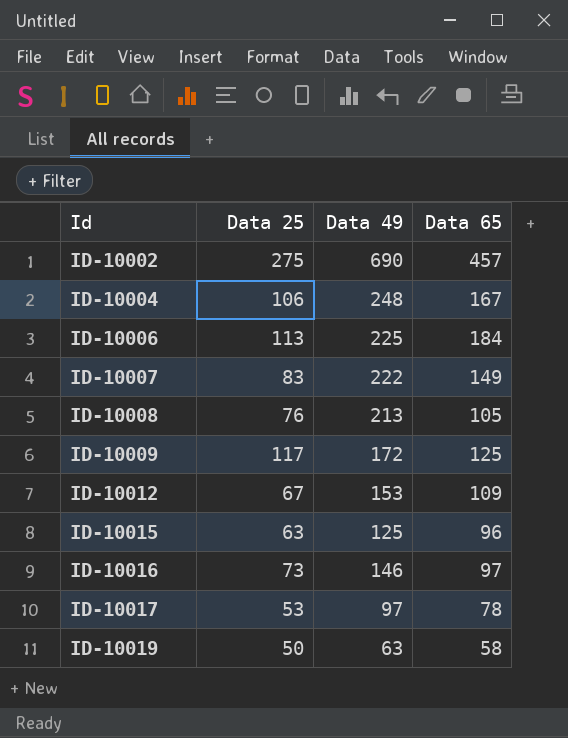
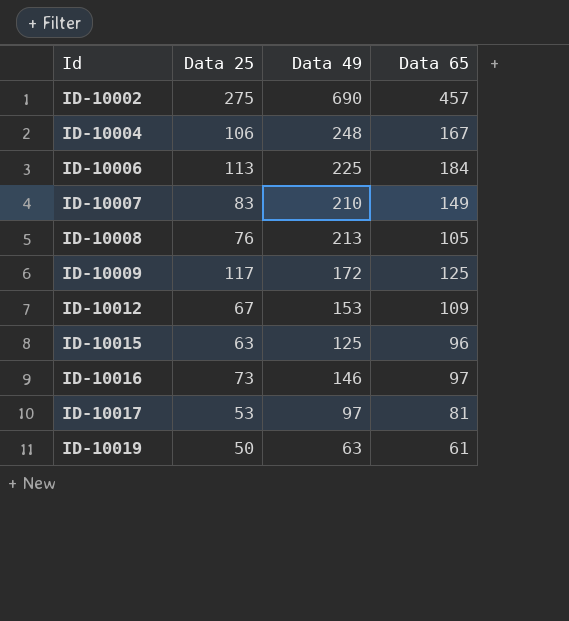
ID-10007 | Data 49: 222 -> 210
ID-10017 | Data 65: 78 -> 81
ID-10019 | Data 65: 58 -> 61

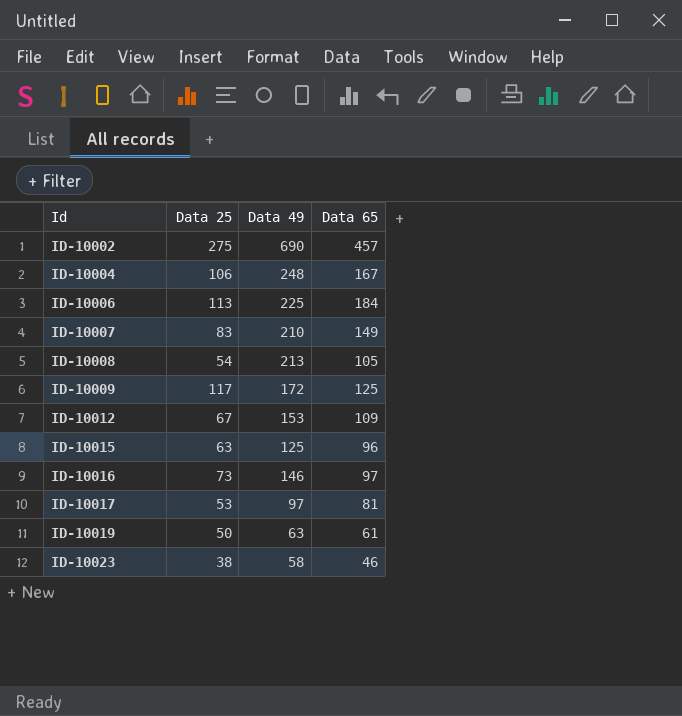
ID-10008 | Data 25: 76 -> 54
row ID-10023: none -> 38 | 58 | 46

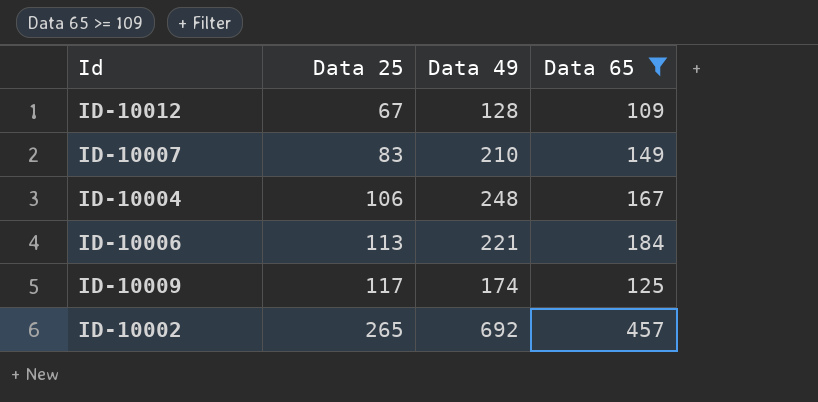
filter: none -> Data 65 >= 109
row order: Id ascending -> Data 25 ascending
ID-10012 | Data 49: 153 -> 128
ID-10006 | Data 49: 225 -> 221
ID-10009 | Data 49: 172 -> 174
ID-10002 | Data 25: 275 -> 265
ID-10002 | Data 49: 690 -> 692

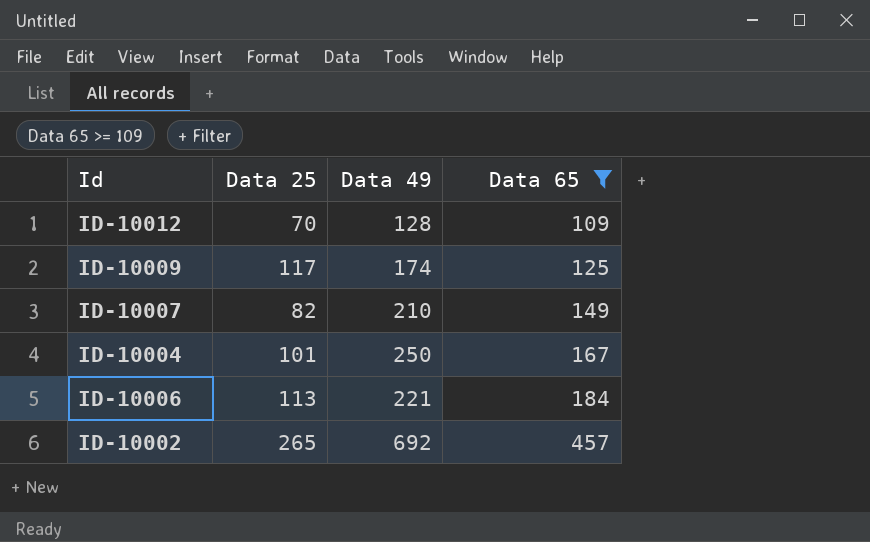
row order: Data 25 ascending -> Data 65 ascending
ID-10012 | Data 25: 67 -> 70
ID-10007 | Data 25: 83 -> 82
ID-10004 | Data 25: 106 -> 101
ID-10004 | Data 49: 248 -> 250

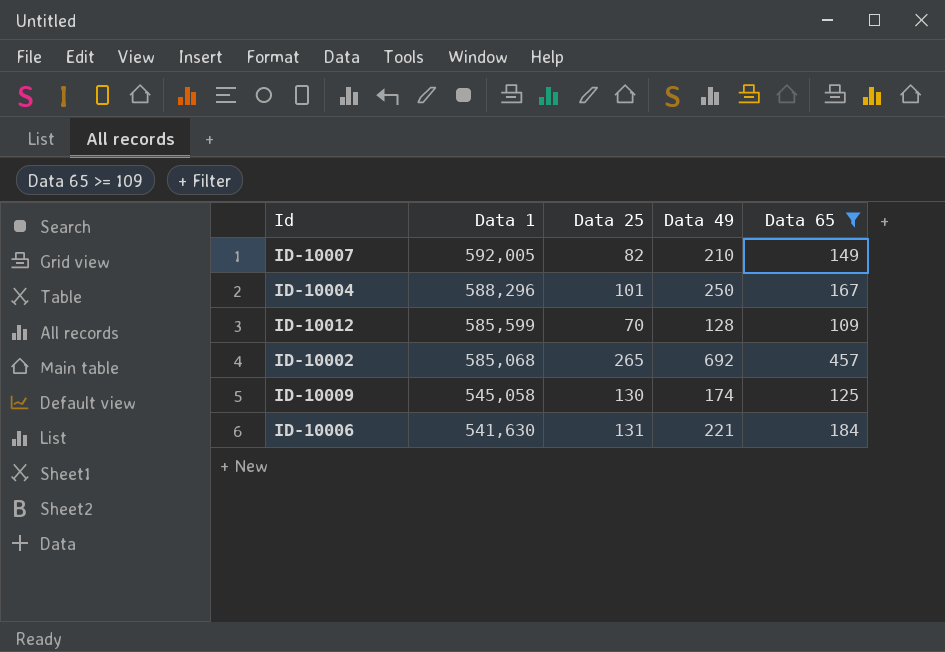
row order: Data 65 ascending -> Data 1 descending
column Data 1 | position: none -> 2
ID-10009 | Data 25: 117 -> 130
ID-10006 | Data 25: 113 -> 131

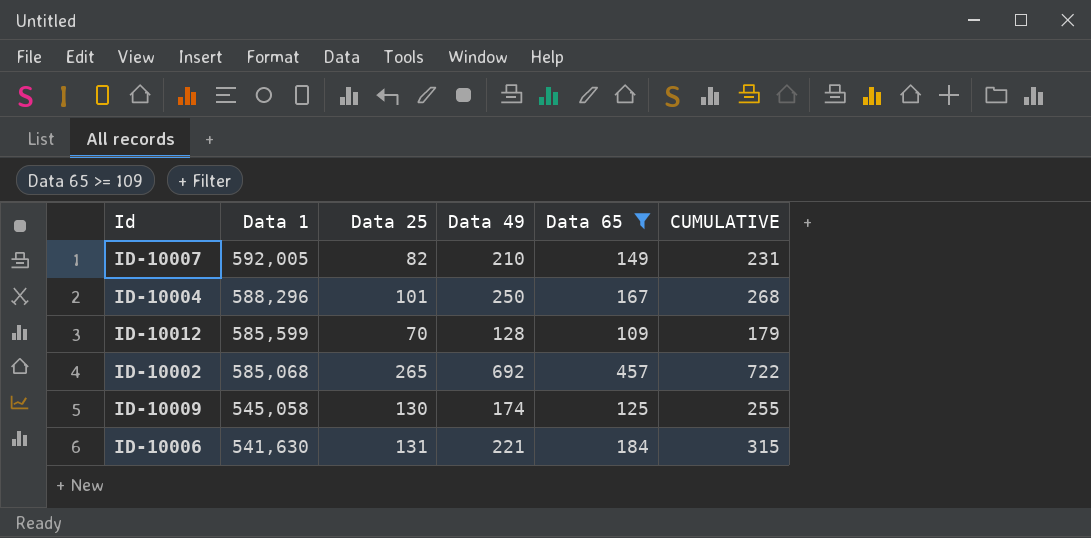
column CUMULATIVE | formula: none -> [Data 25] + [Data 65]

